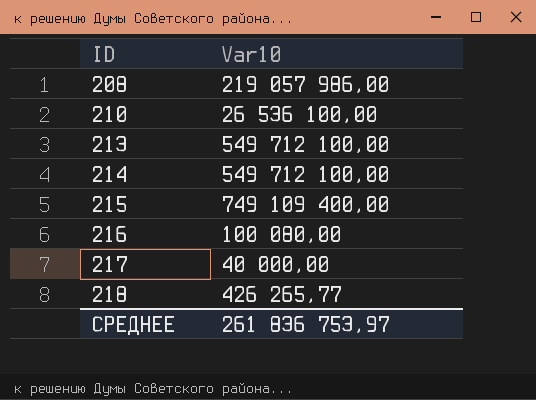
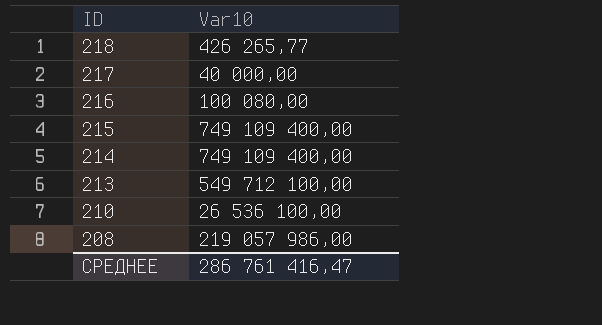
row order: ID ascending -> ID descending
214 | Var10: 549 712 100,00 -> 749 109 400,00
СРЕДНЕЕ | Var10: 261 836 753,97 -> 286 761 416,47

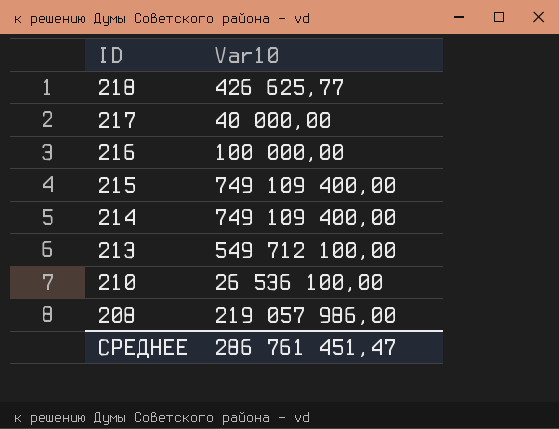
218 | Var10: 426 265,77 -> 426 625,77
216 | Var10: 100 080,00 -> 100 000,00
СРЕДНЕЕ | Var10: 286 761 416,47 -> 286 761 451,47

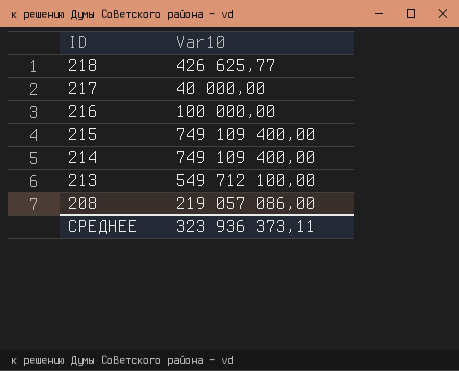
row 210: 26 536 100,00 -> none
208 | Var10: 219 057 986,00 -> 219 057 086,00
СРЕДНЕЕ | Var10: 286 761 451,47 -> 323 936 373,11

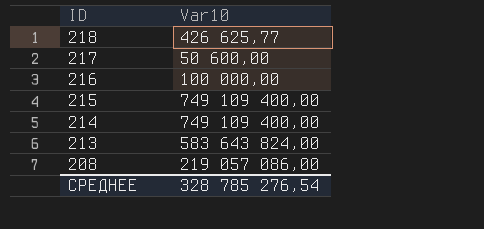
217 | Var10: 40 000,00 -> 50 600,00
213 | Var10: 549 712 100,00 -> 583 643 824,00
СРЕДНЕЕ | Var10: 323 936 373,11 -> 328 785 276,54

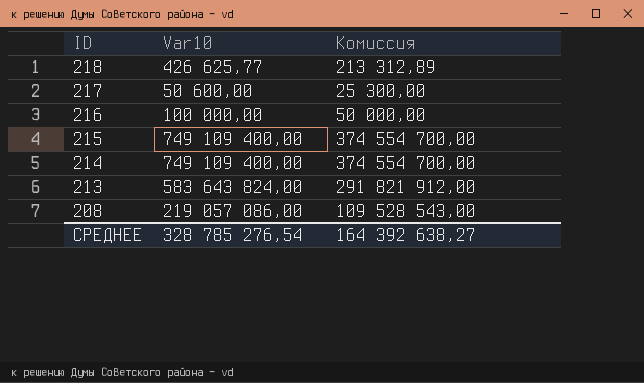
column Комиссия | formula: none -> [Var10] * 0,5

